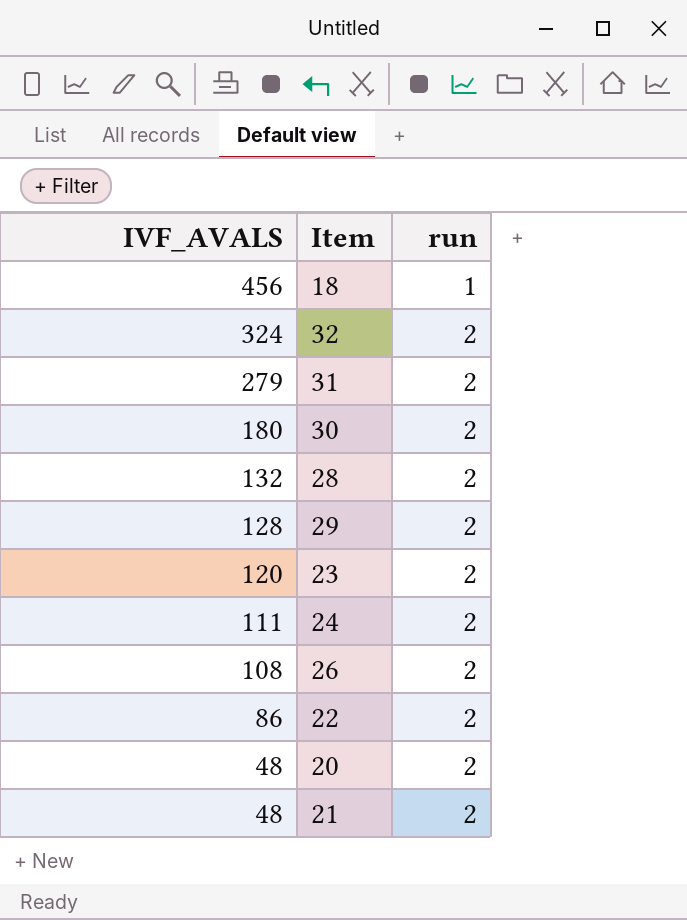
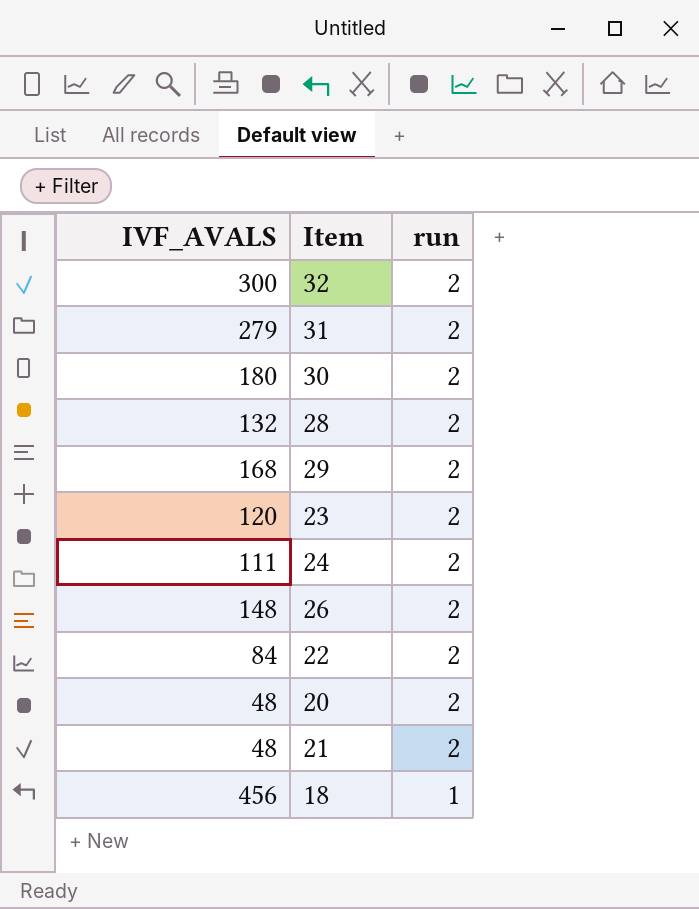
row order: IVF_AVALS descending -> run descending
32 | IVF_AVALS: 324 -> 300
29 | IVF_AVALS: 128 -> 168
26 | IVF_AVALS: 108 -> 148
22 | IVF_AVALS: 86 -> 84

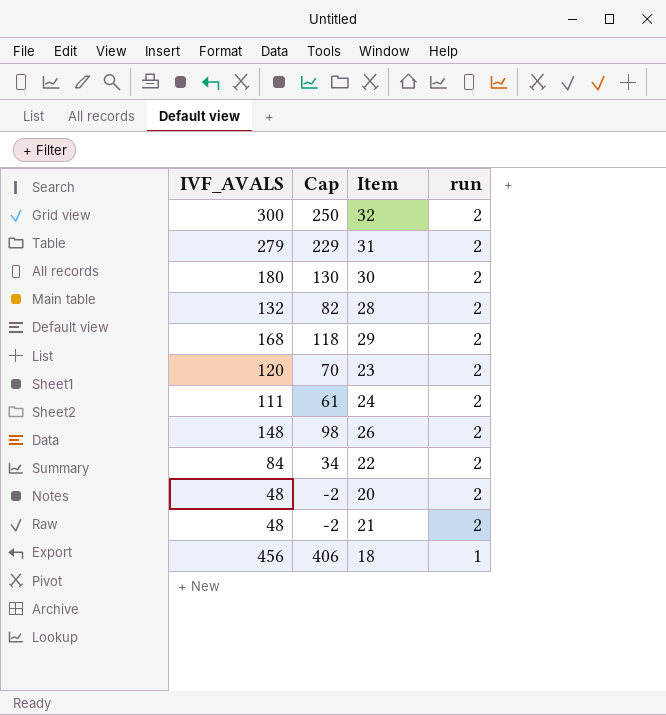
column Cap | formula: none -> [IVF_AVALS] - 50

